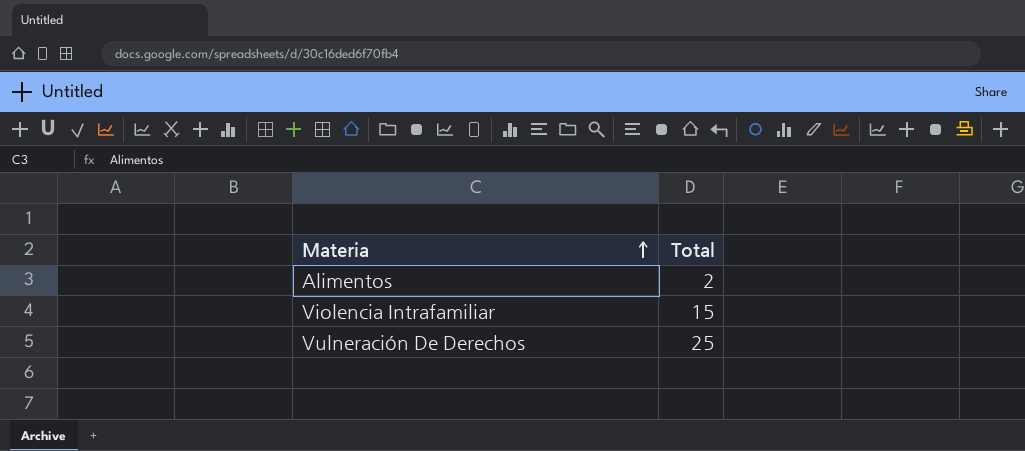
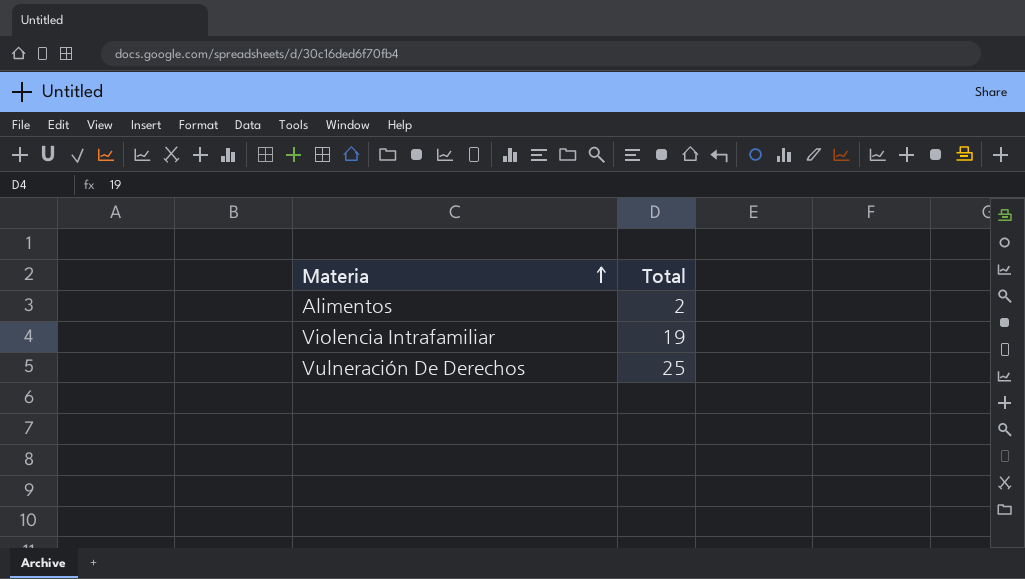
Violencia Intrafamiliar | Total: 15 -> 19

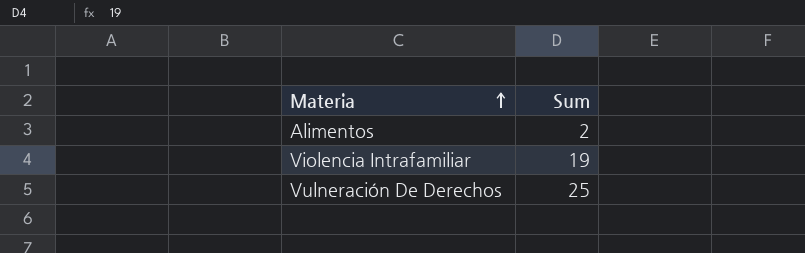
column name: Total -> Sum

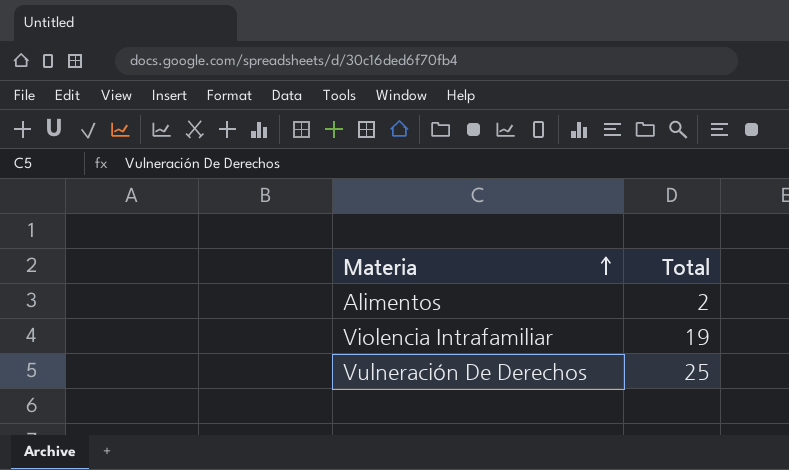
column name: Sum -> Total

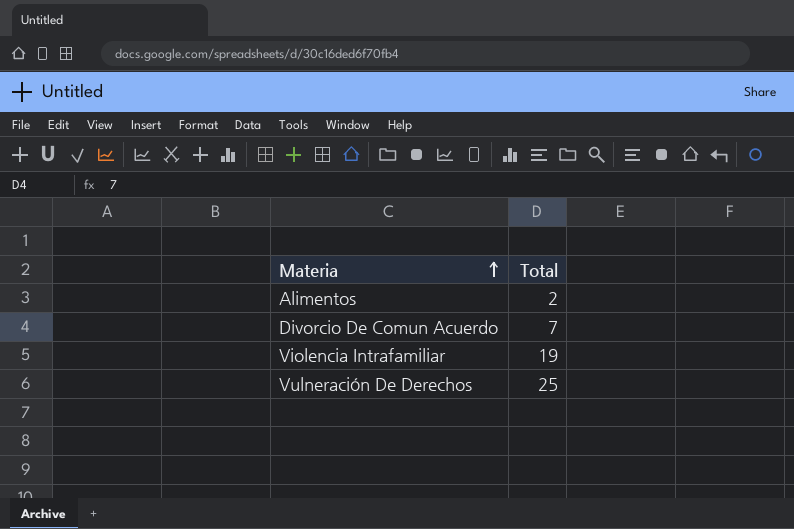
row Divorcio De Comun Acuerdo: none -> 7

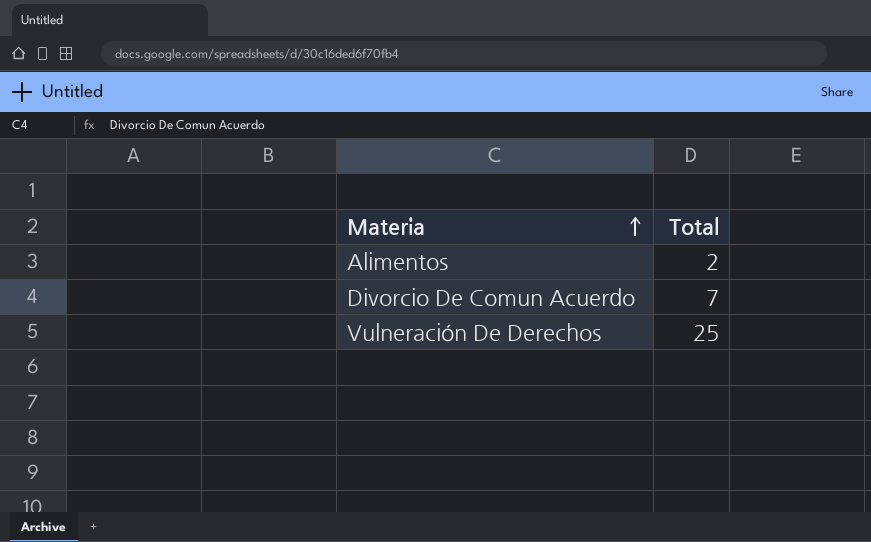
row Violencia Intrafamiliar: 19 -> none

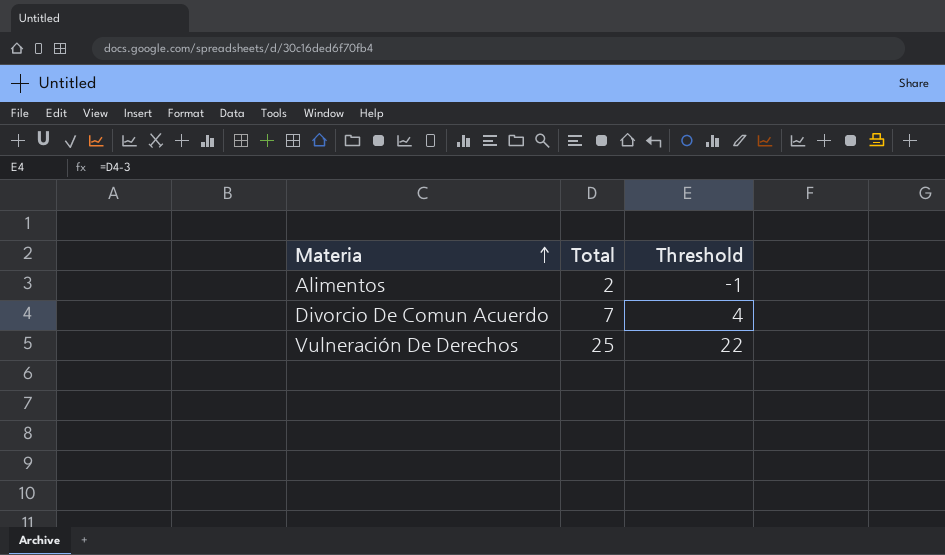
column Threshold | formula: none -> [Total] - 3

